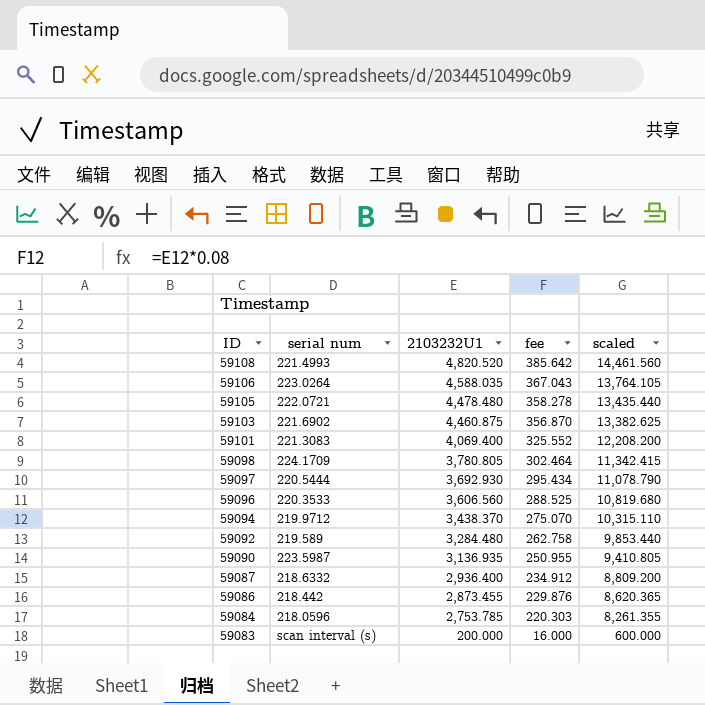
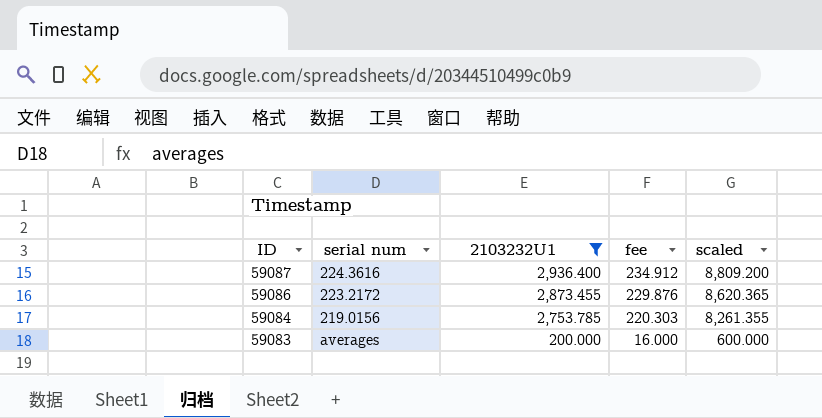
filter: none -> 2103232U1 <= 2,936.400
59087 | serial num: 218.6332 -> 224.3616
59086 | serial num: 218.442 -> 223.2172
59084 | serial num: 218.0596 -> 219.0156
59083 | serial num: scan interval (s) -> averages

